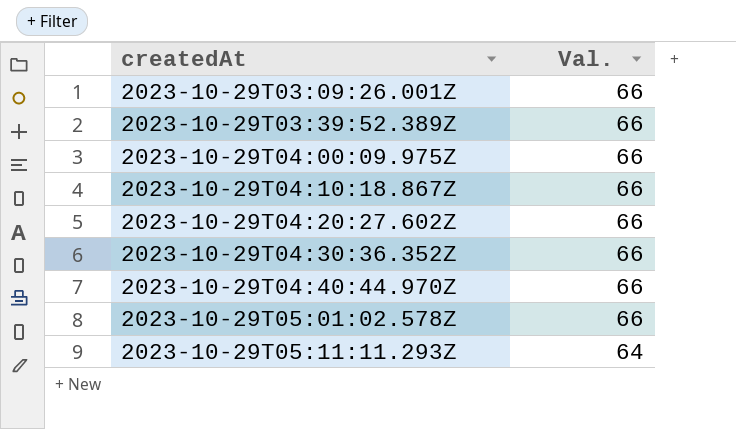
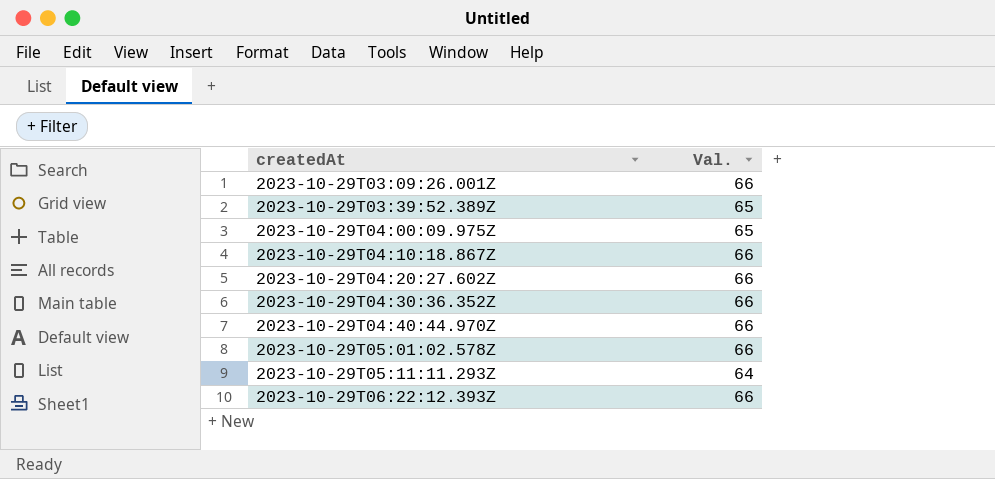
2023-10-29T03:39:52.389Z | Val.: 66 -> 65
2023-10-29T04:00:09.975Z | Val.: 66 -> 65
row 2023-10-29T06:22:12.393Z: none -> 66

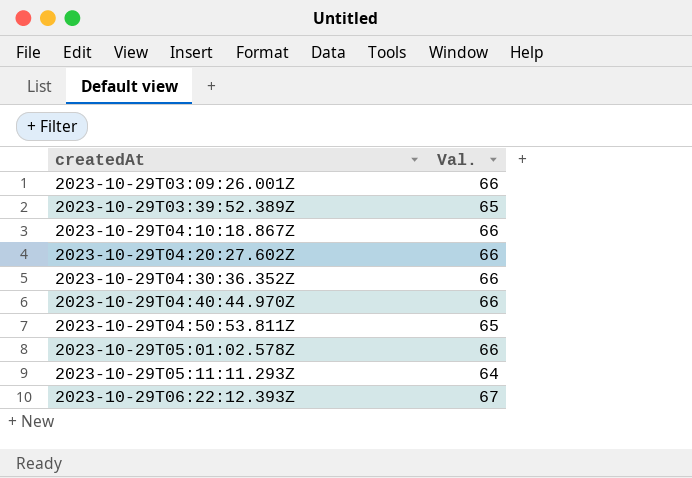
row 2023-10-29T04:00:09.975Z: 65 -> none
row 2023-10-29T04:50:53.811Z: none -> 65
2023-10-29T06:22:12.393Z | Val.: 66 -> 67

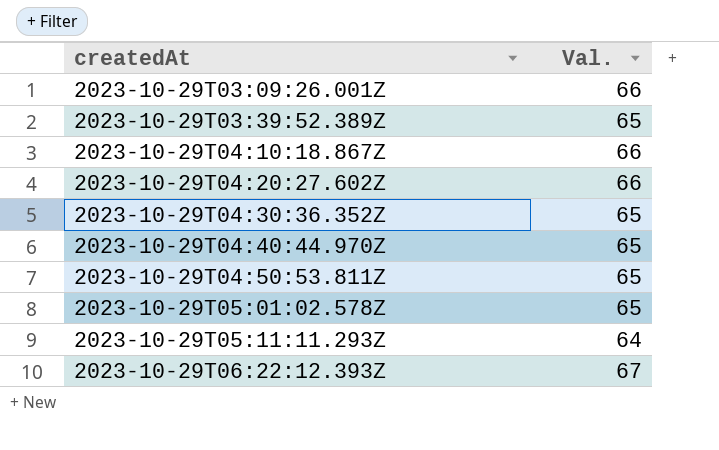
2023-10-29T04:30:36.352Z | Val.: 66 -> 65
2023-10-29T04:40:44.970Z | Val.: 66 -> 65
2023-10-29T05:01:02.578Z | Val.: 66 -> 65

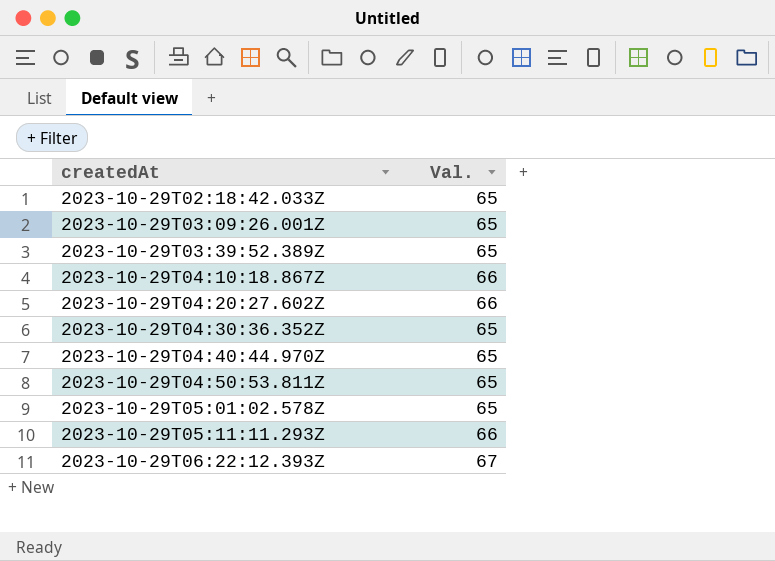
row 2023-10-29T02:18:42.033Z: none -> 65
2023-10-29T03:09:26.001Z | Val.: 66 -> 65
2023-10-29T05:11:11.293Z | Val.: 64 -> 66

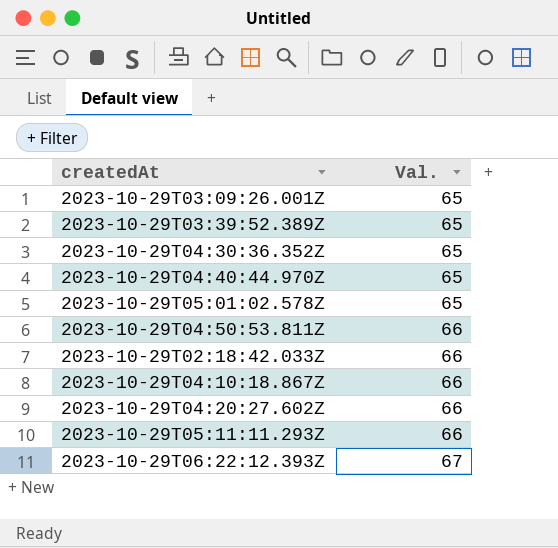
row order: createdAt ascending -> Val. ascending
2023-10-29T04:50:53.811Z | Val.: 65 -> 66
2023-10-29T02:18:42.033Z | Val.: 65 -> 66

